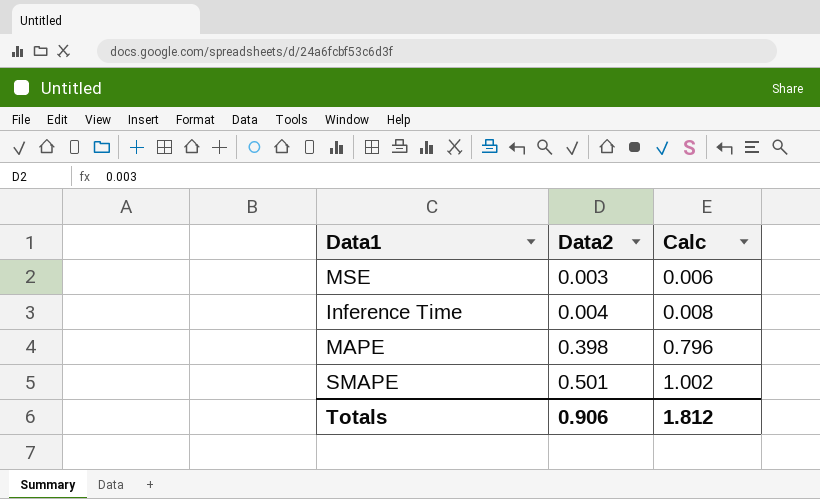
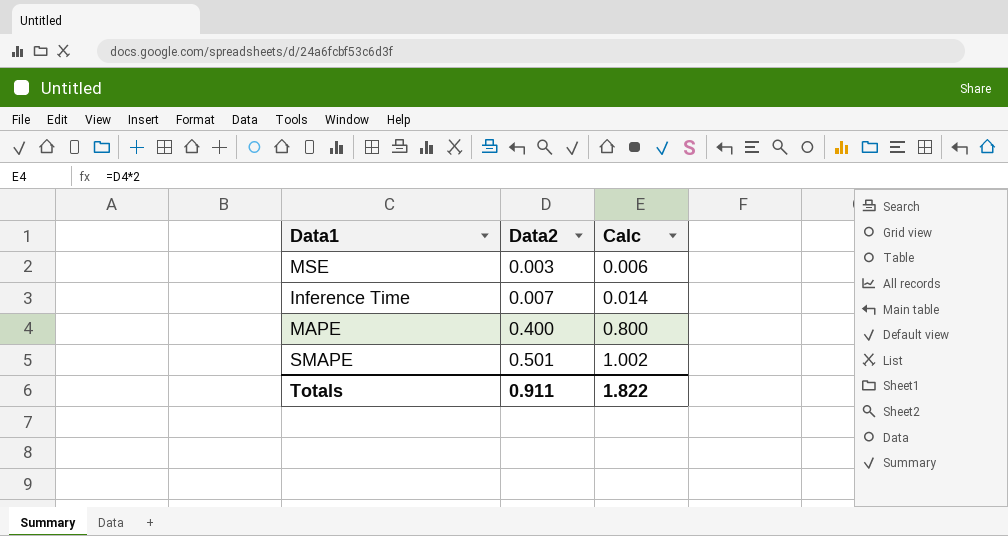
Inference Time | Data2: 0.004 -> 0.007
Inference Time | Calc: 0.008 -> 0.014
MAPE | Data2: 0.398 -> 0.400
MAPE | Calc: 0.796 -> 0.800
Totals | Data2: 0.906 -> 0.911
Totals | Calc: 1.812 -> 1.822

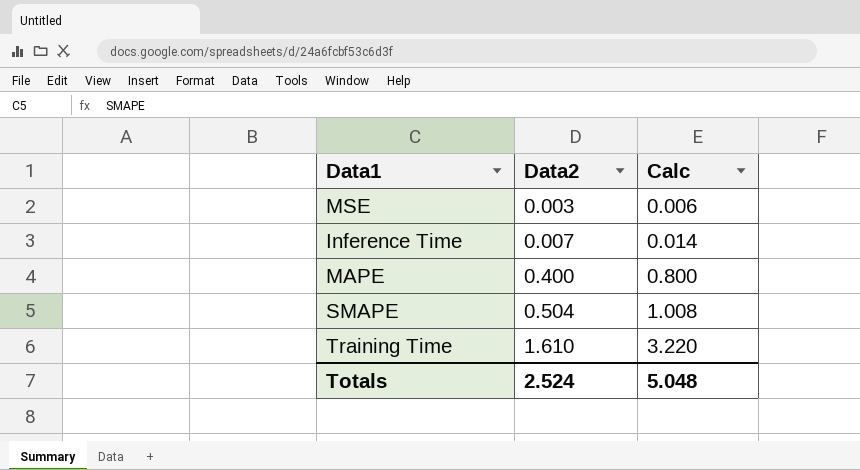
SMAPE | Data2: 0.501 -> 0.504
SMAPE | Calc: 1.002 -> 1.008
row Training Time: none -> 1.610 | 3.220
Totals | Data2: 0.911 -> 2.524
Totals | Calc: 1.822 -> 5.048

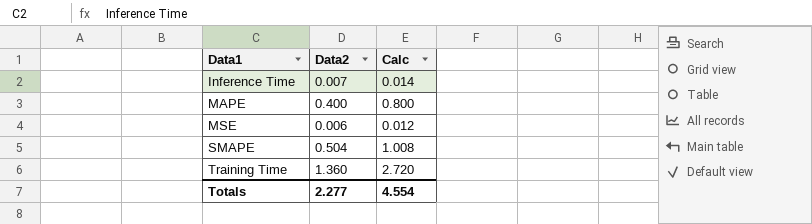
row order: Data2 ascending -> Data1 ascending
MSE | Data2: 0.003 -> 0.006
MSE | Calc: 0.006 -> 0.012
Training Time | Data2: 1.610 -> 1.360
Training Time | Calc: 3.220 -> 2.720
Totals | Data2: 2.524 -> 2.277
Totals | Calc: 5.048 -> 4.554

